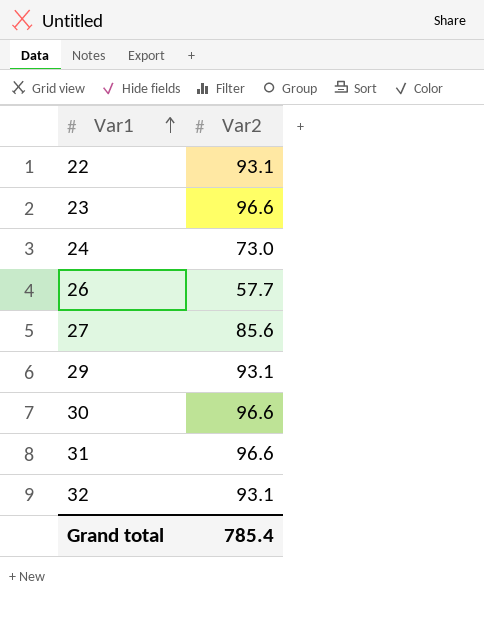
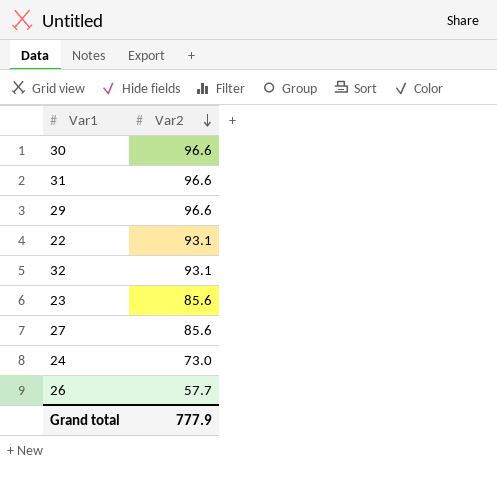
row order: Var1 ascending -> Var2 descending
29 | Var2: 93.1 -> 96.6
23 | Var2: 96.6 -> 85.6
Grand total | Var2: 785.4 -> 777.9

